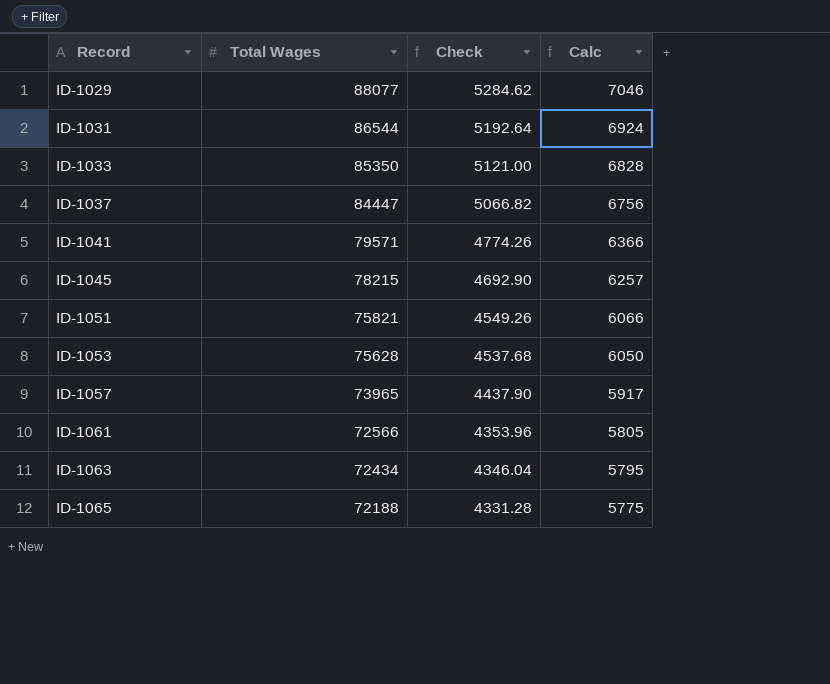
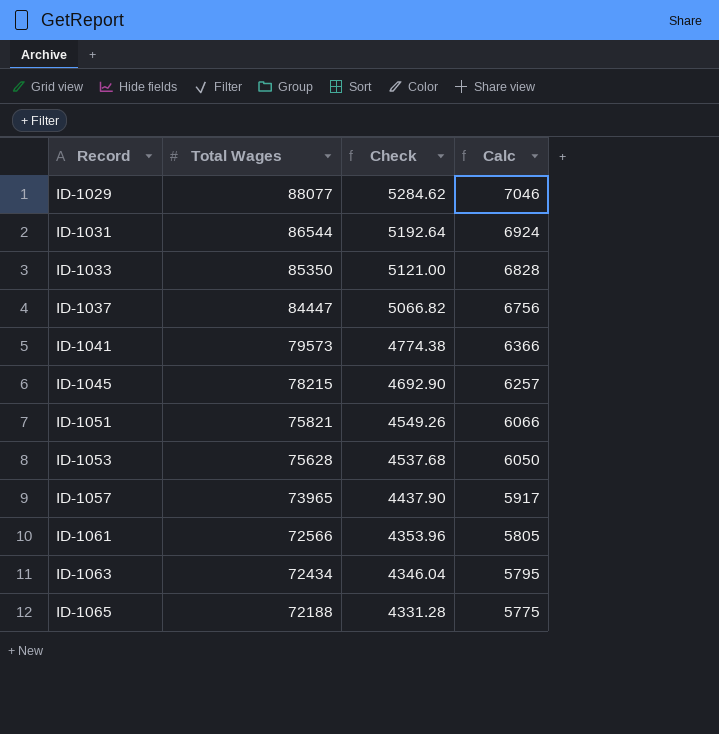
ID-1041 | Total Wages: 79571 -> 79573
ID-1041 | Check: 4774.26 -> 4774.38

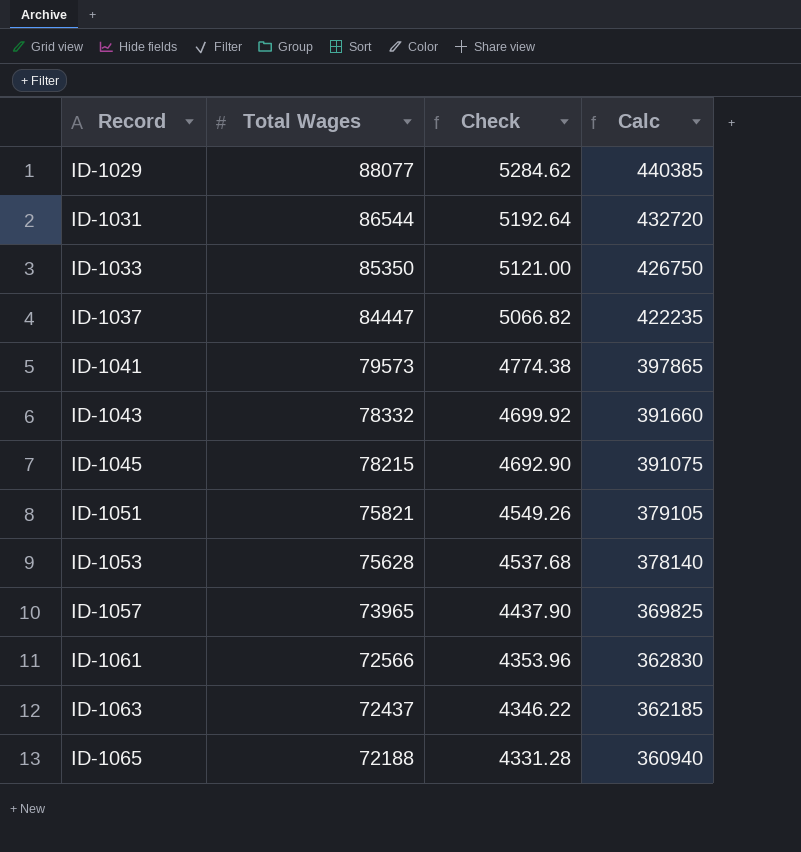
column Calc | formula: [Total Wages] * 0.08 -> [Total Wages] * 5
row ID-1043: none -> 78332 | 4699.92 | 391660
ID-1063 | Total Wages: 72434 -> 72437
ID-1063 | Check: 4346.04 -> 4346.22

